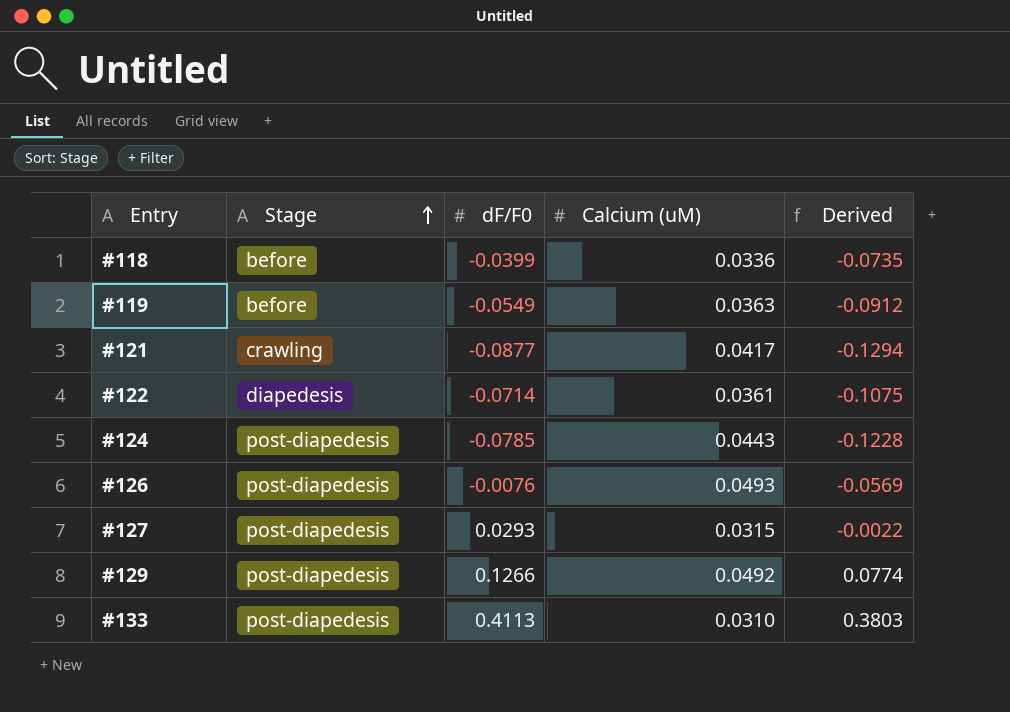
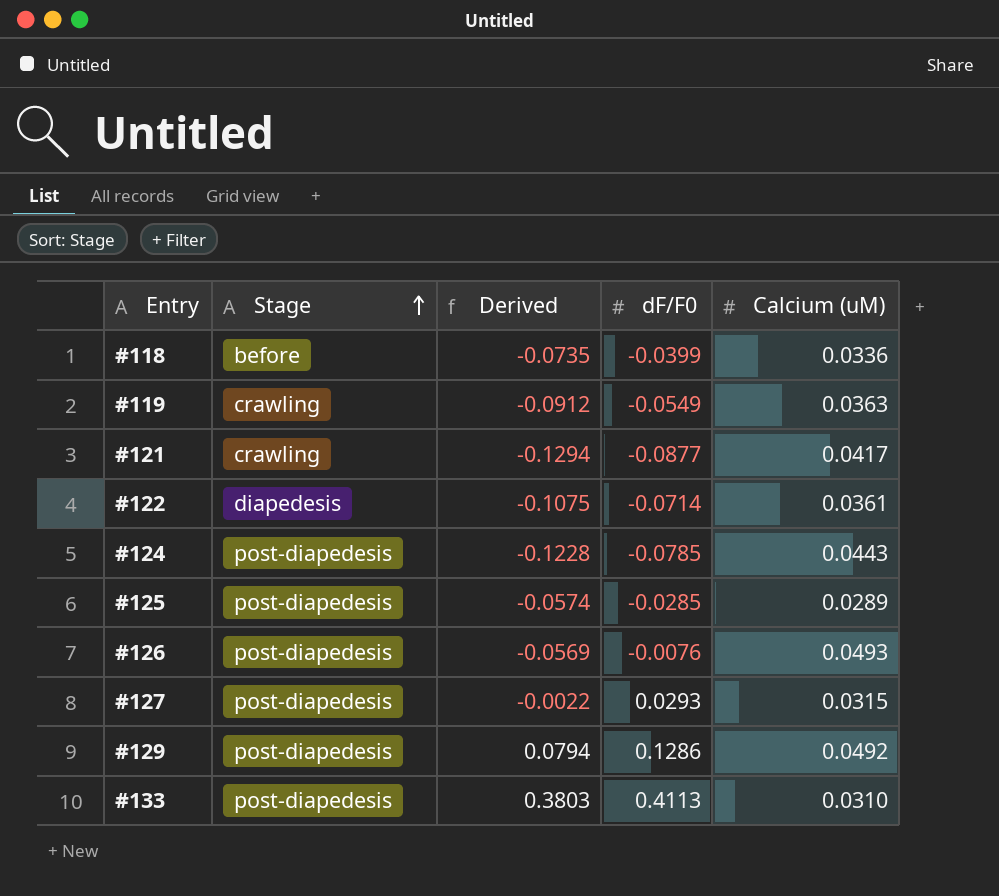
column Derived | position: 5 -> 3
#119 | Stage: before -> crawling
row #125: none -> post-diapedesis | -0.0574 | -0.0285 | 0.0289
#129 | Derived: 0.0774 -> 0.0794
#129 | dF/F0: 0.1266 -> 0.1286

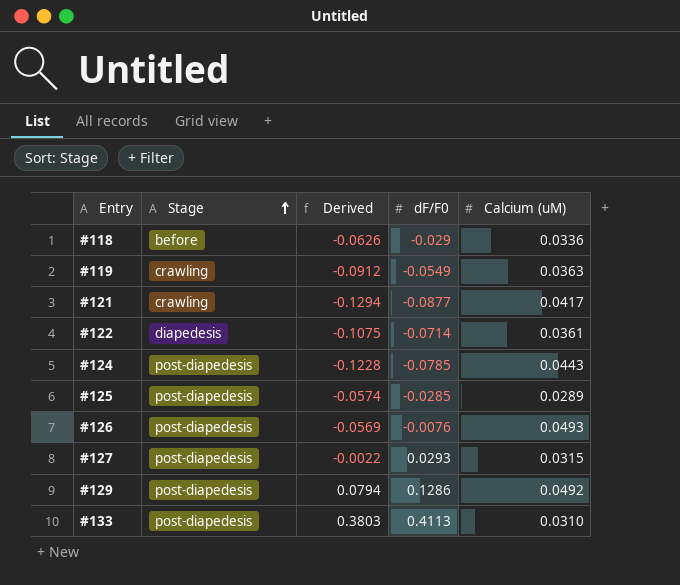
#118 | Derived: -0.0735 -> -0.0626
#118 | dF/F0: -0.0399 -> -0.029

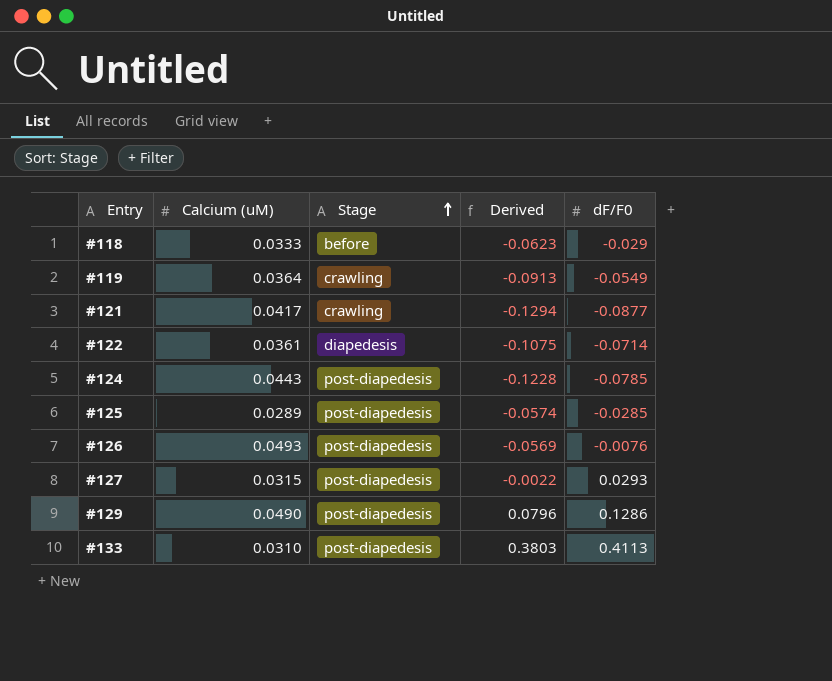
column Calcium (uM) | position: 5 -> 2
#118 | Calcium (uM): 0.0336 -> 0.0333
#118 | Derived: -0.0626 -> -0.0623
#119 | Calcium (uM): 0.0363 -> 0.0364
#119 | Derived: -0.0912 -> -0.0913
#129 | Calcium (uM): 0.0492 -> 0.0490
#129 | Derived: 0.0794 -> 0.0796

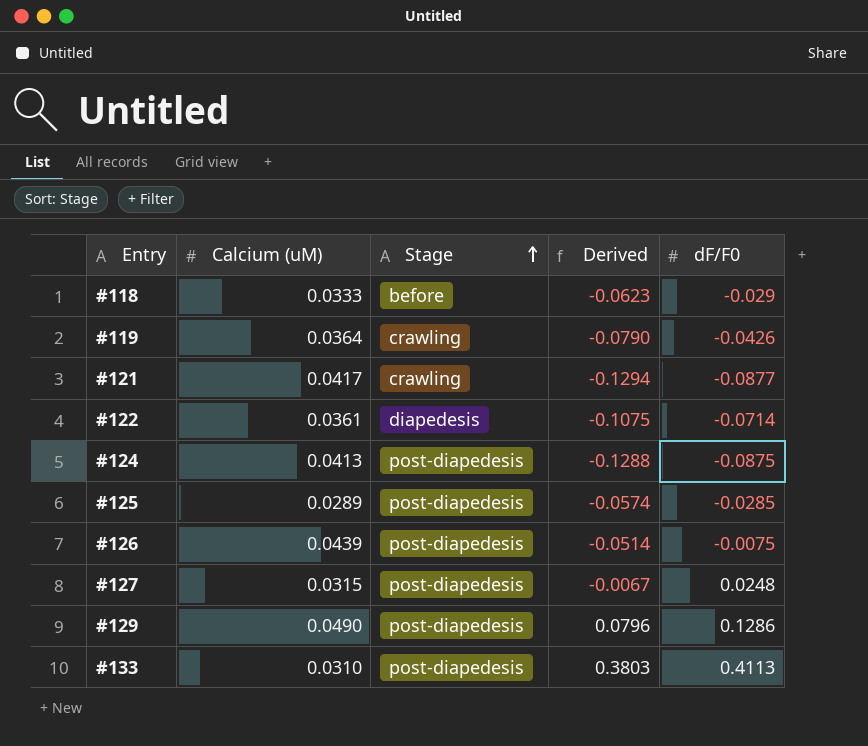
#119 | Derived: -0.0913 -> -0.0790
#119 | dF/F0: -0.0549 -> -0.0426
#124 | Calcium (uM): 0.0443 -> 0.0413
#124 | Derived: -0.1228 -> -0.1288
#124 | dF/F0: -0.0785 -> -0.0875
#126 | Calcium (uM): 0.0493 -> 0.0439
#126 | Derived: -0.0569 -> -0.0514
#126 | dF/F0: -0.0076 -> -0.0075
#127 | Derived: -0.0022 -> -0.0067
#127 | dF/F0: 0.0293 -> 0.0248

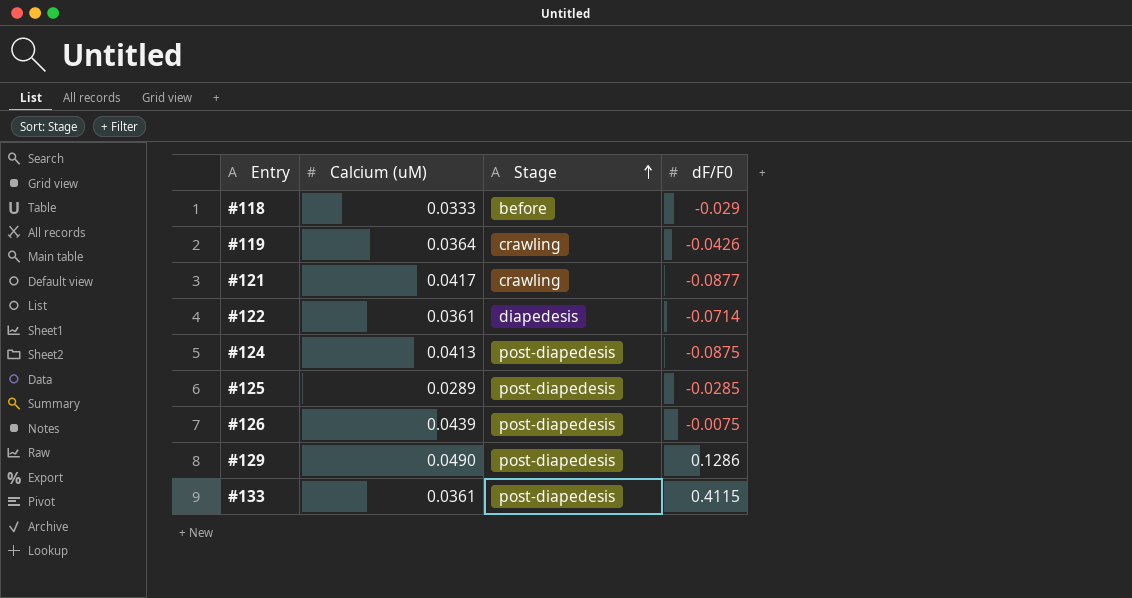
column Derived | formula: [dF/F0] - [Calcium (uM)] -> none
row #127: 0.0315 | post-diapedesis | -0.0067 | 0.0248 -> none
#133 | Calcium (uM): 0.0310 -> 0.0361
#133 | dF/F0: 0.4113 -> 0.4115

